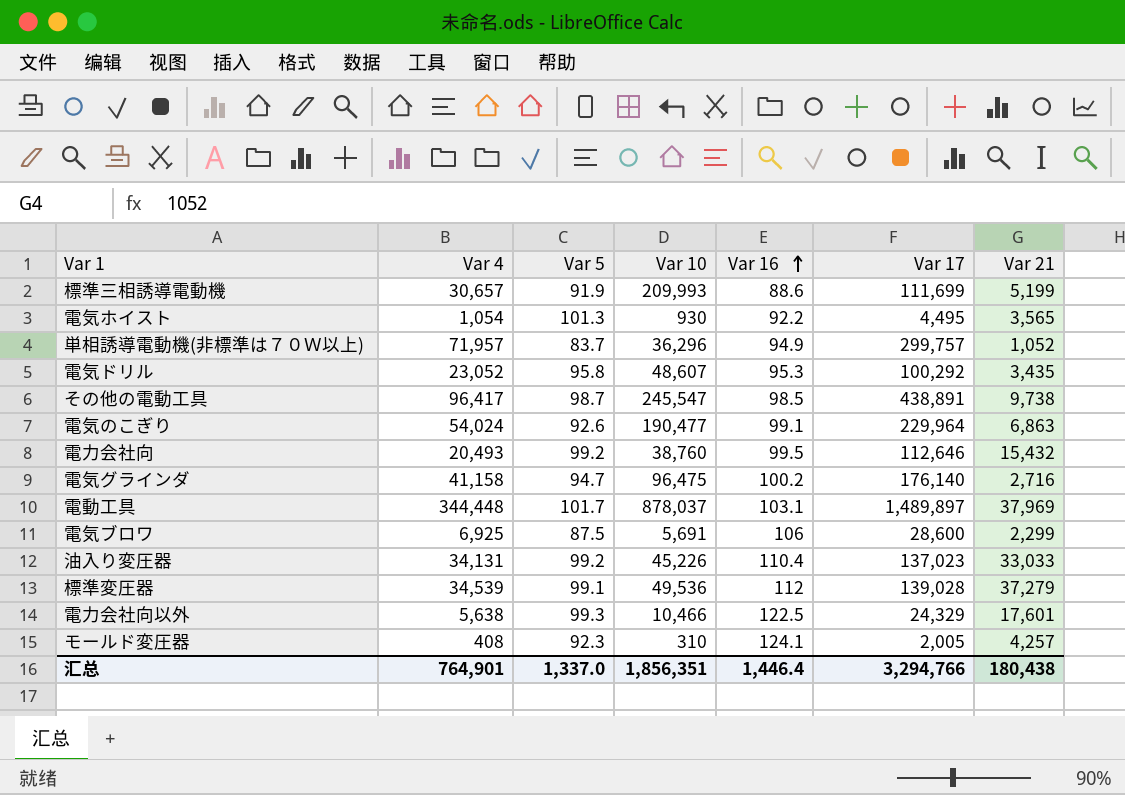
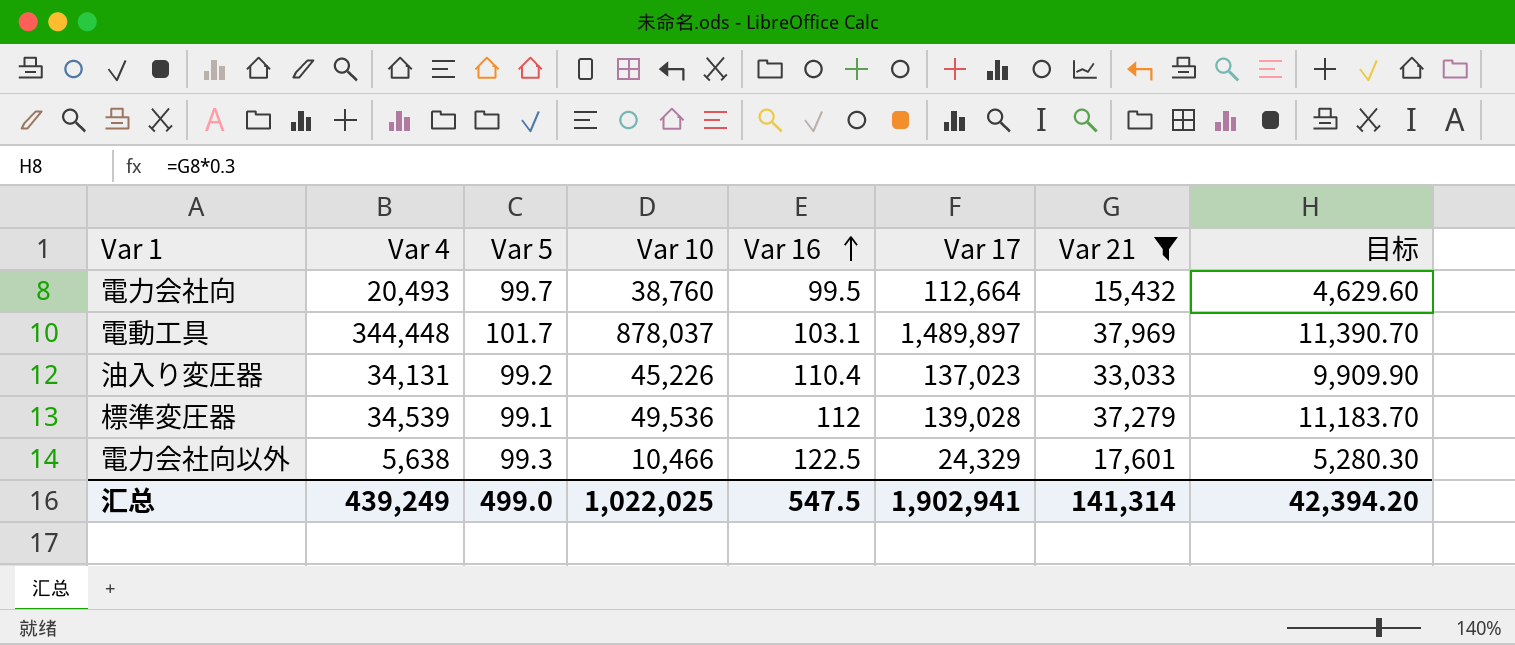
filter: none -> Var 21 >= 15,432
column 目标 | formula: none -> [Var 21] * 0.3
電力会社向 | Var 5: 99.2 -> 99.7
電力会社向 | Var 17: 112,646 -> 112,664
汇总 | Var 4: 764,901 -> 439,249
汇总 | Var 5: 1,337.0 -> 499.0
汇总 | Var 10: 1,856,351 -> 1,022,025
汇总 | Var 16: 1,446.4 -> 547.5
汇总 | Var 17: 3,294,766 -> 1,902,941
汇总 | Var 21: 180,438 -> 141,314

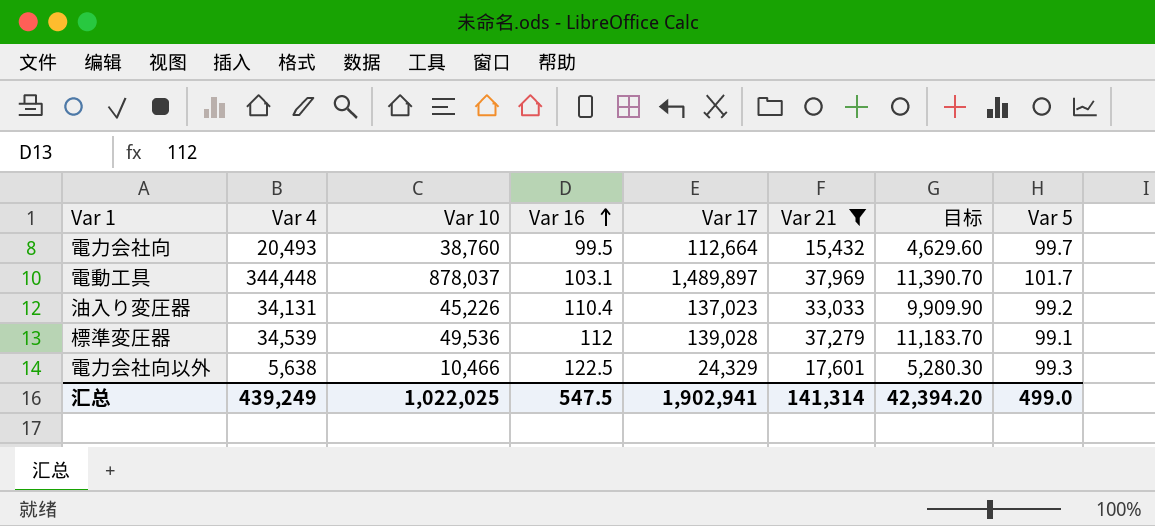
column Var 5 | position: 3 -> 8

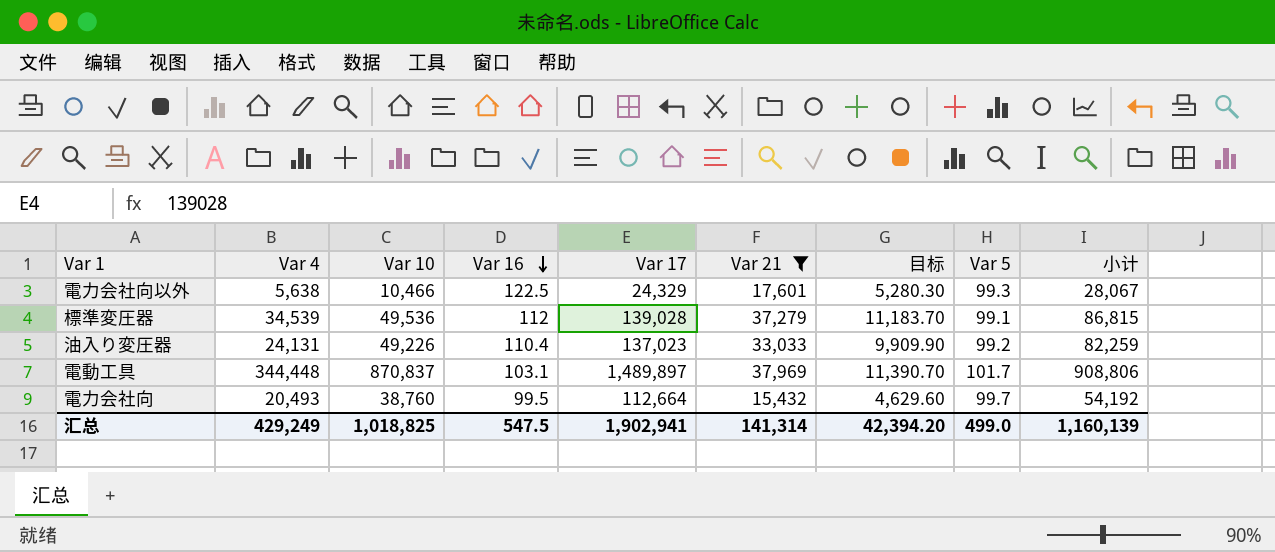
row order: Var 16 ascending -> Var 16 descending
column 小计 | formula: none -> [Var 10] + [Var 21]
油入り変圧器 | Var 4: 34,131 -> 24,131
油入り変圧器 | Var 10: 45,226 -> 49,226
電動工具 | Var 10: 878,037 -> 870,837
汇总 | Var 4: 439,249 -> 429,249
汇总 | Var 10: 1,022,025 -> 1,018,825

